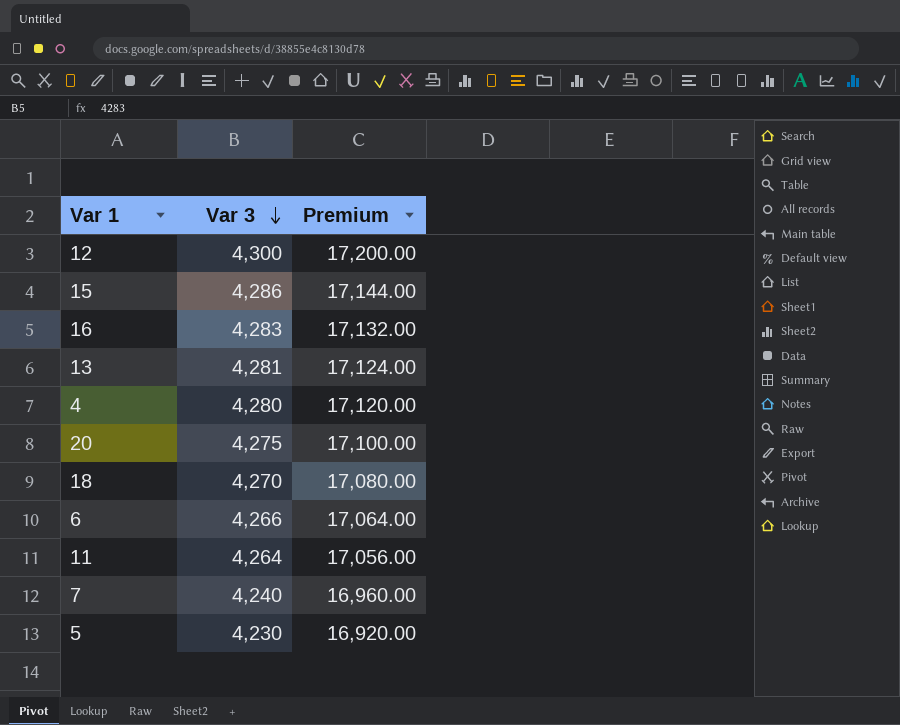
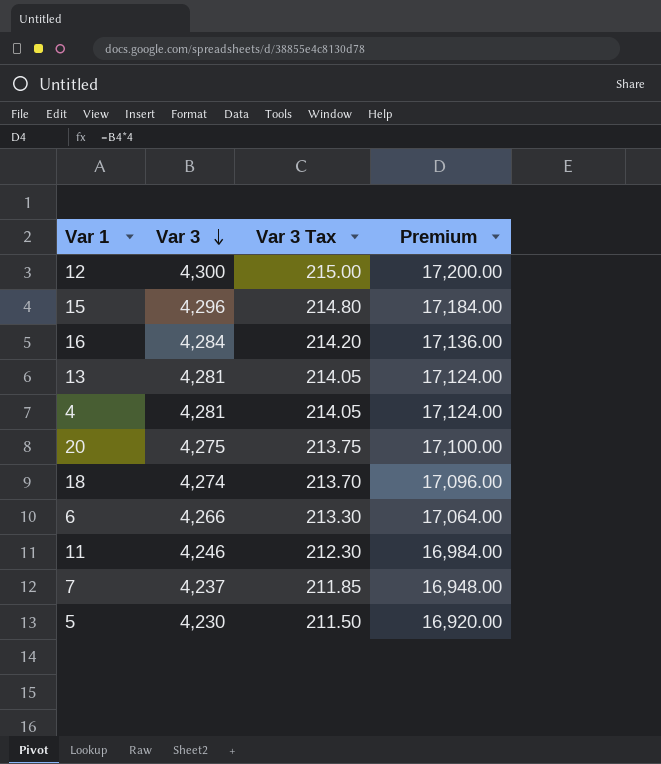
column Var 3 Tax | formula: none -> [Var 3] * 0.05
15 | Var 3: 4,286 -> 4,296
15 | Premium: 17,144.00 -> 17,184.00
16 | Var 3: 4,283 -> 4,284
16 | Premium: 17,132.00 -> 17,136.00
4 | Var 3: 4,280 -> 4,281
4 | Premium: 17,120.00 -> 17,124.00
18 | Var 3: 4,270 -> 4,274
18 | Premium: 17,080.00 -> 17,096.00
11 | Var 3: 4,264 -> 4,246
11 | Premium: 17,056.00 -> 16,984.00
7 | Var 3: 4,240 -> 4,237
7 | Premium: 16,960.00 -> 16,948.00

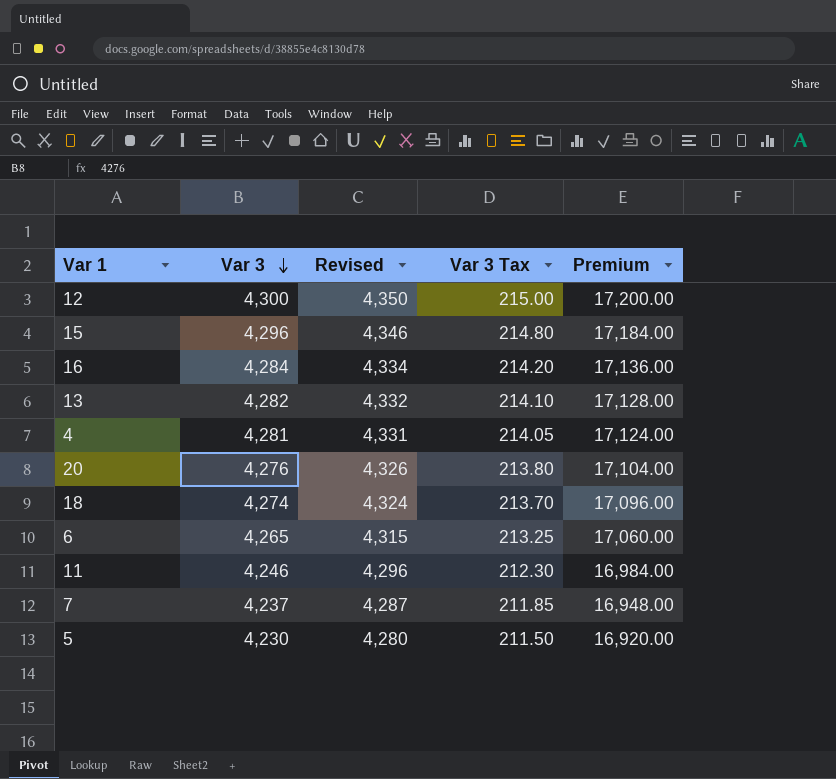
column Revised | formula: none -> [Var 3] + 50
13 | Var 3: 4,281 -> 4,282
13 | Var 3 Tax: 214.05 -> 214.10
13 | Premium: 17,124.00 -> 17,128.00
20 | Var 3: 4,275 -> 4,276
20 | Var 3 Tax: 213.75 -> 213.80
20 | Premium: 17,100.00 -> 17,104.00
6 | Var 3: 4,266 -> 4,265
6 | Var 3 Tax: 213.30 -> 213.25
6 | Premium: 17,064.00 -> 17,060.00

